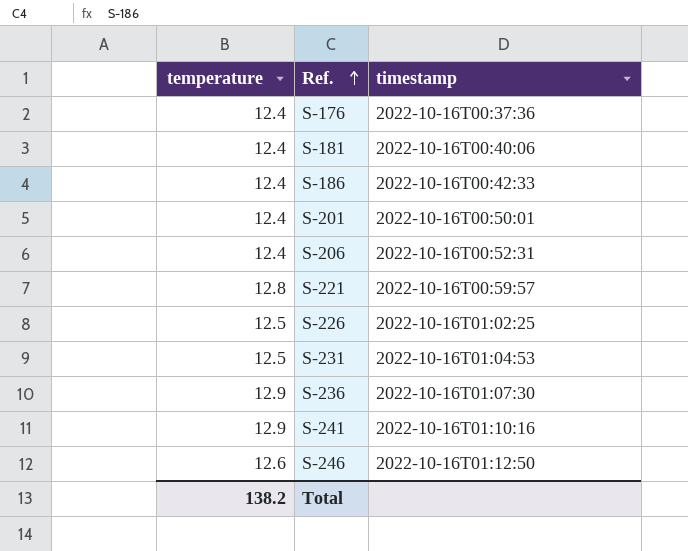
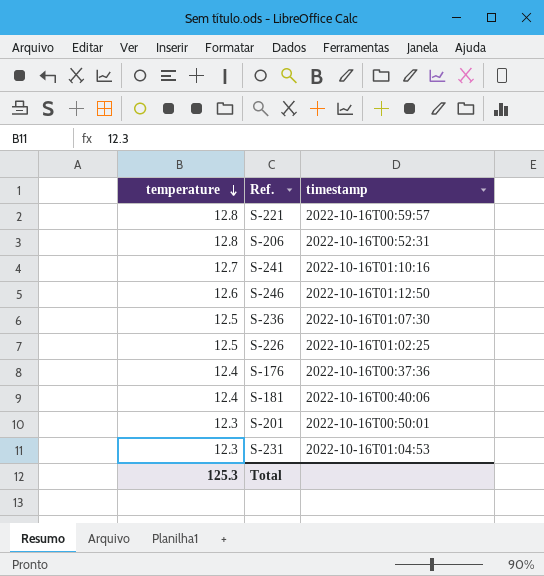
row order: Ref. ascending -> temperature descending
row S-186: 12.4 | 2022-10-16T00:42:33 -> none
S-206 | temperature: 12.4 -> 12.8
S-241 | temperature: 12.9 -> 12.7
S-236 | temperature: 12.9 -> 12.5
S-201 | temperature: 12.4 -> 12.3
S-231 | temperature: 12.5 -> 12.3
Total | temperature: 138.2 -> 125.3

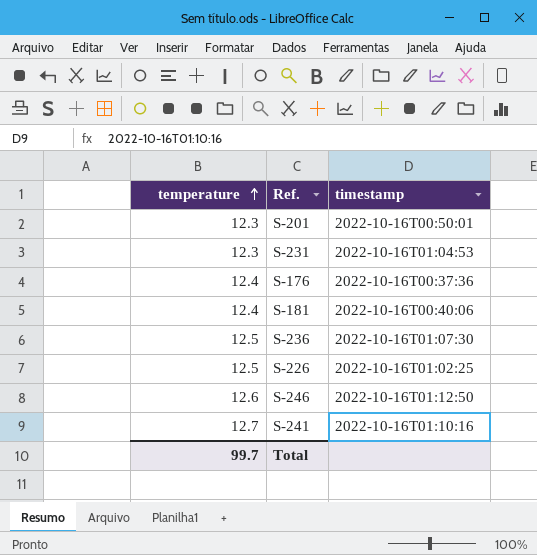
row order: temperature descending -> temperature ascending
row S-221: 12.8 | 2022-10-16T00:59:57 -> none
row S-206: 12.8 | 2022-10-16T00:52:31 -> none
Total | temperature: 125.3 -> 99.7

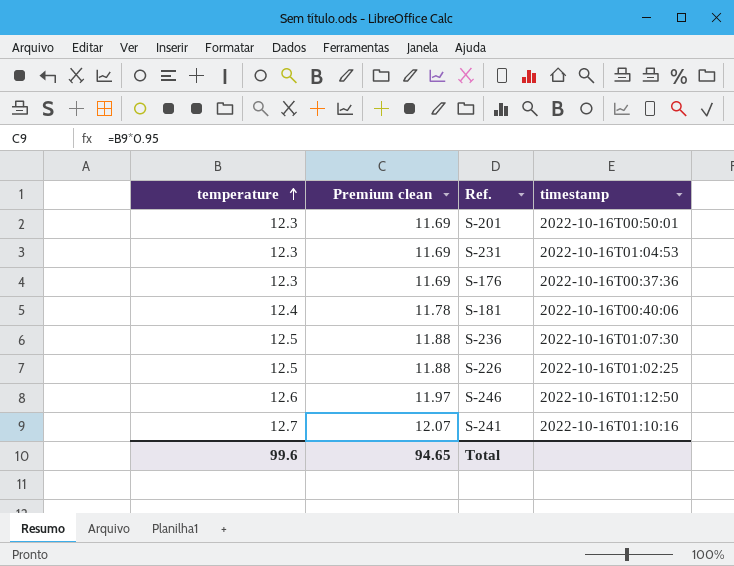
column Premium clean | formula: none -> [temperature] * 0.95
S-176 | temperature: 12.4 -> 12.3
Total | temperature: 99.7 -> 99.6

